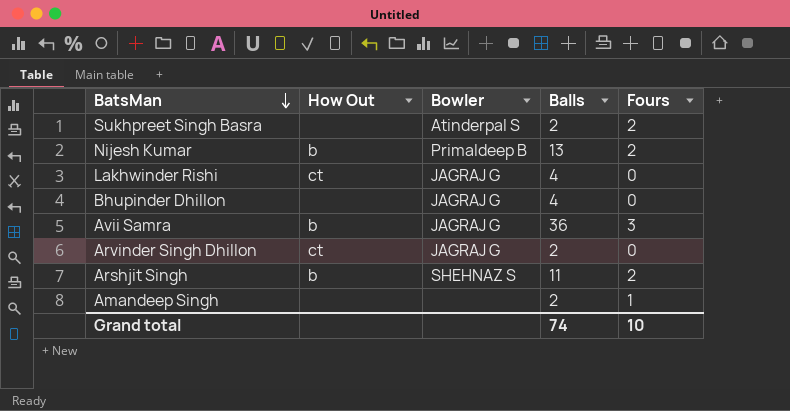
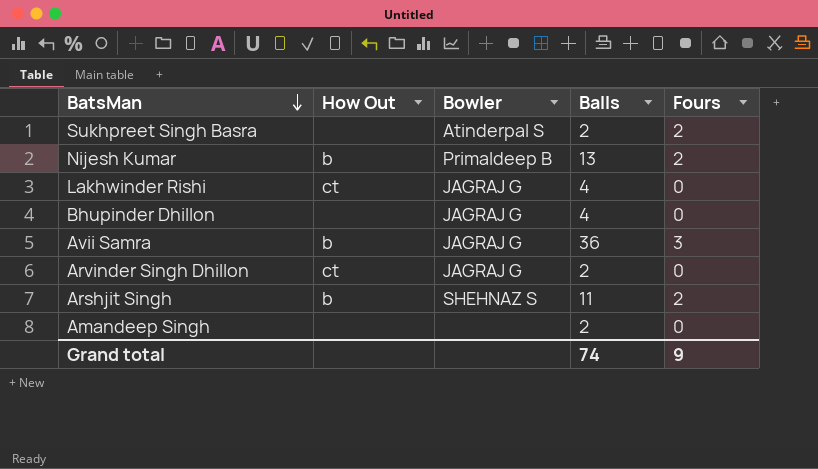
Amandeep Singh | Fours: 1 -> 0
Grand total | Fours: 10 -> 9

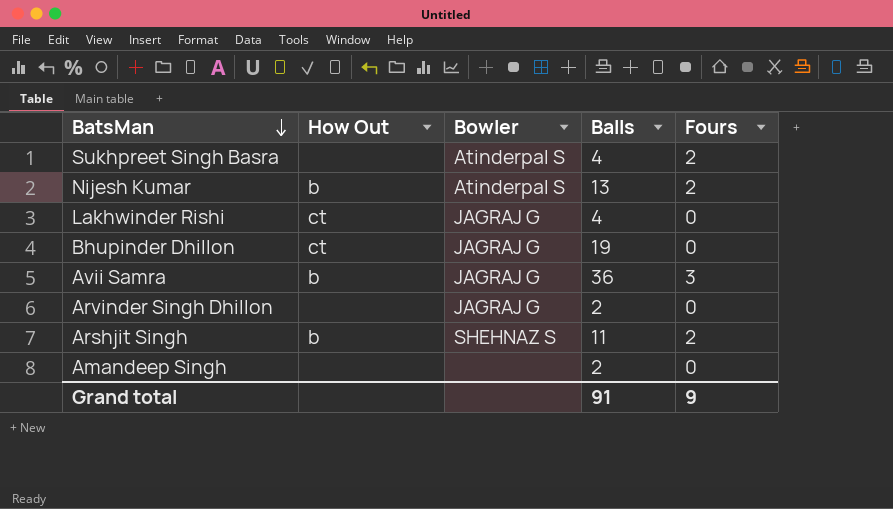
Sukhpreet Singh Basra | Balls: 2 -> 4
Nijesh Kumar | Bowler: Primaldeep B -> Atinderpal S
Bhupinder Dhillon | How Out: none -> ct
Bhupinder Dhillon | Balls: 4 -> 19
Arvinder Singh Dhillon | How Out: ct -> none
Grand total | Balls: 74 -> 91

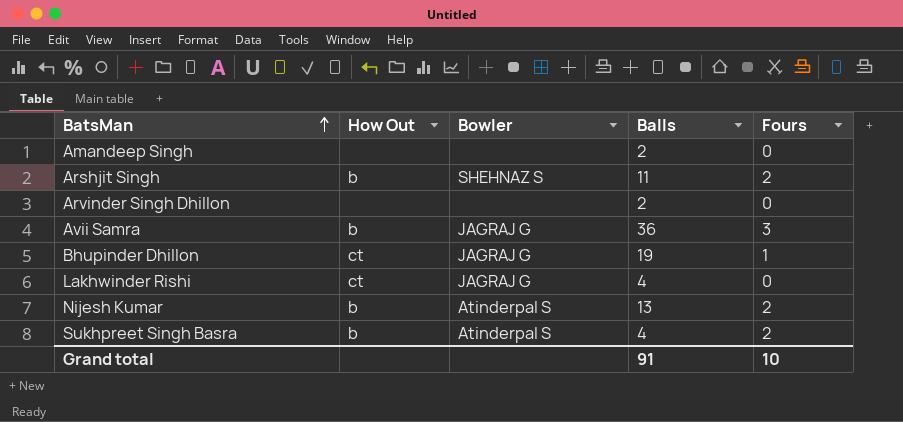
row order: BatsMan descending -> BatsMan ascending
Arvinder Singh Dhillon | Bowler: JAGRAJ G -> none
Bhupinder Dhillon | Fours: 0 -> 1
Sukhpreet Singh Basra | How Out: none -> b
Grand total | Fours: 9 -> 10

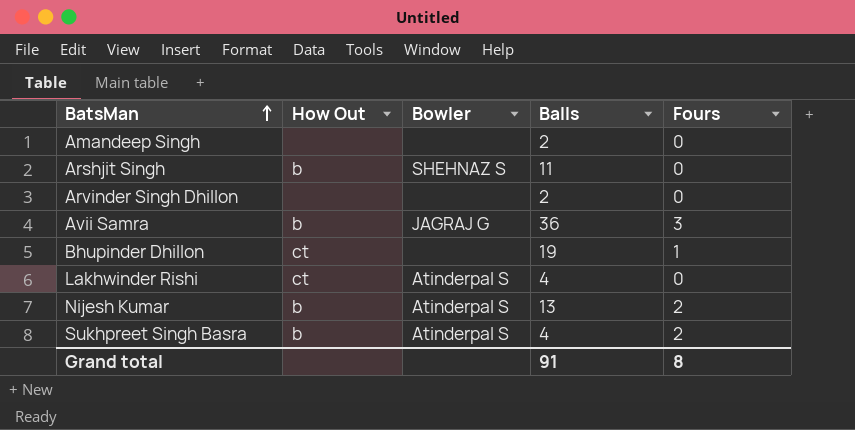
Arshjit Singh | Fours: 2 -> 0
Bhupinder Dhillon | Bowler: JAGRAJ G -> none
Lakhwinder Rishi | Bowler: JAGRAJ G -> Atinderpal S
Grand total | Fours: 10 -> 8

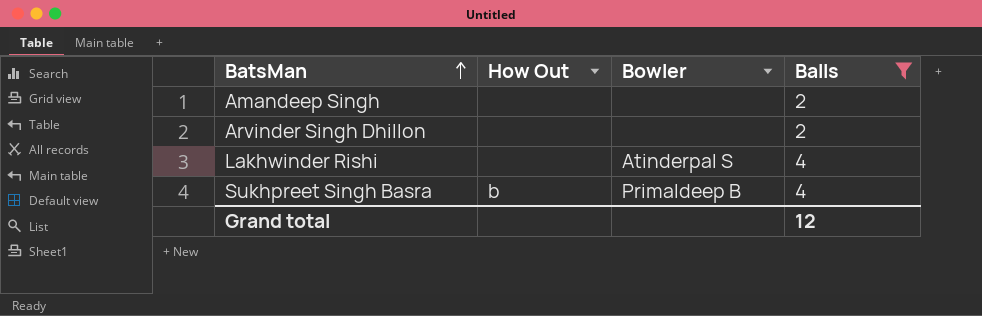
filter: none -> Balls <= 4
column Fours | position: 5 -> none
Lakhwinder Rishi | How Out: ct -> none
Sukhpreet Singh Basra | Bowler: Atinderpal S -> Primaldeep B
Grand total | Balls: 91 -> 12

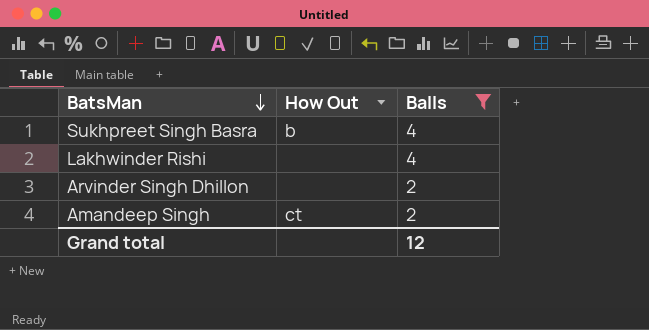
row order: BatsMan ascending -> BatsMan descending
column Bowler | position: 3 -> none
Amandeep Singh | How Out: none -> ct

